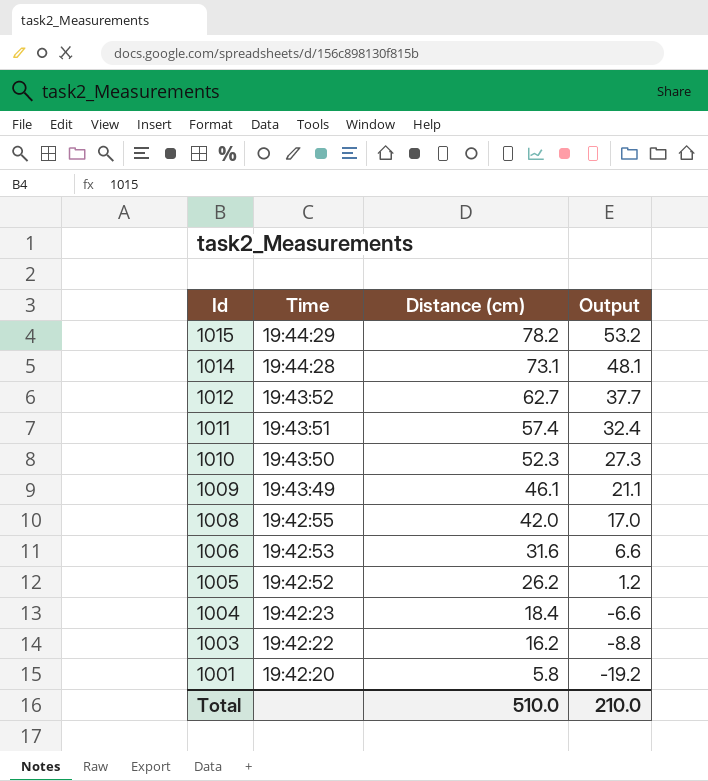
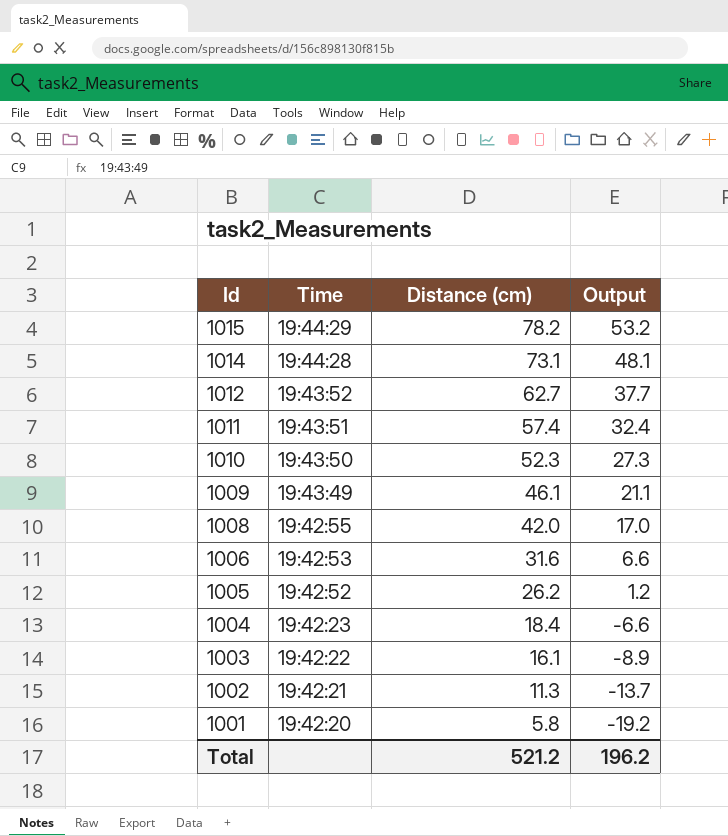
1003 | Distance (cm): 16.2 -> 16.1
1003 | Output: -8.8 -> -8.9
row 1002: none -> 19:42:21 | 11.3 | -13.7
Total | Distance (cm): 510.0 -> 521.2
Total | Output: 210.0 -> 196.2

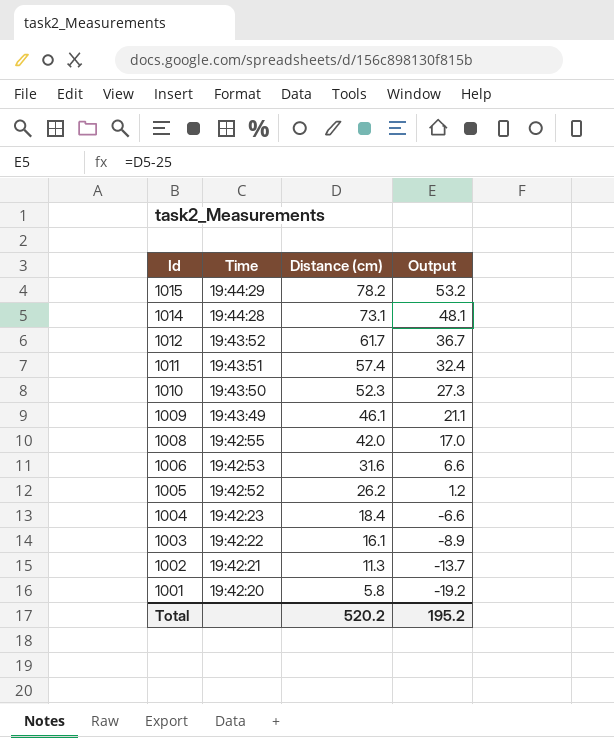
1012 | Distance (cm): 62.7 -> 61.7
1012 | Output: 37.7 -> 36.7
Total | Distance (cm): 521.2 -> 520.2
Total | Output: 196.2 -> 195.2

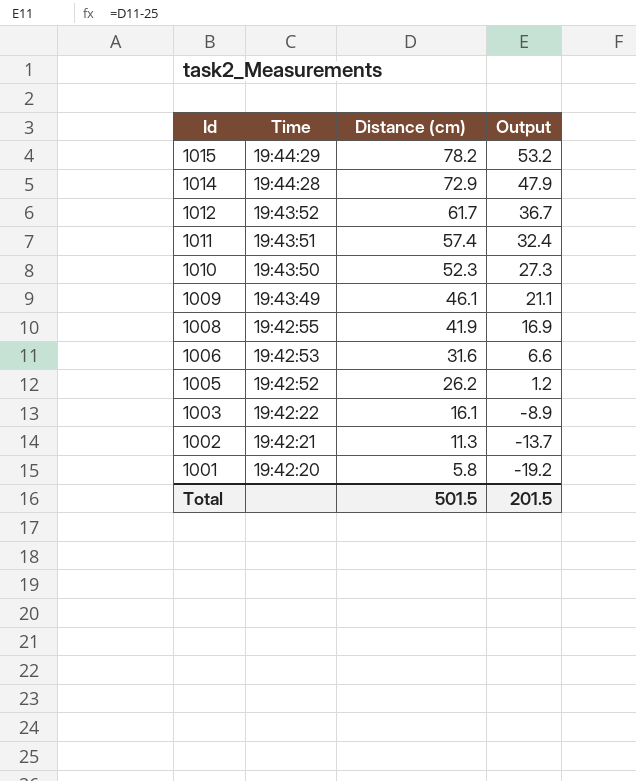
row 1004: 19:42:23 | 18.4 | -6.6 -> none
1014 | Distance (cm): 73.1 -> 72.9
1014 | Output: 48.1 -> 47.9
1008 | Distance (cm): 42.0 -> 41.9
1008 | Output: 17.0 -> 16.9
Total | Distance (cm): 520.2 -> 501.5
Total | Output: 195.2 -> 201.5

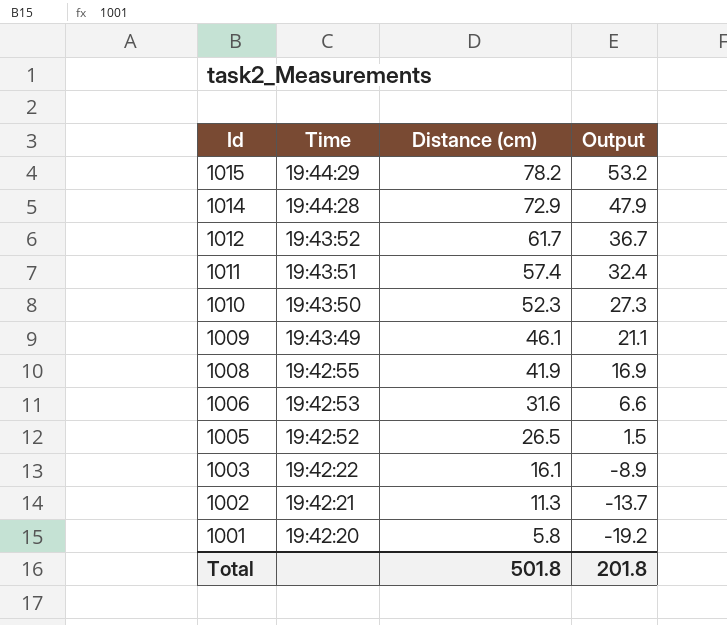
1005 | Distance (cm): 26.2 -> 26.5
1005 | Output: 1.2 -> 1.5
Total | Distance (cm): 501.5 -> 501.8
Total | Output: 201.5 -> 201.8

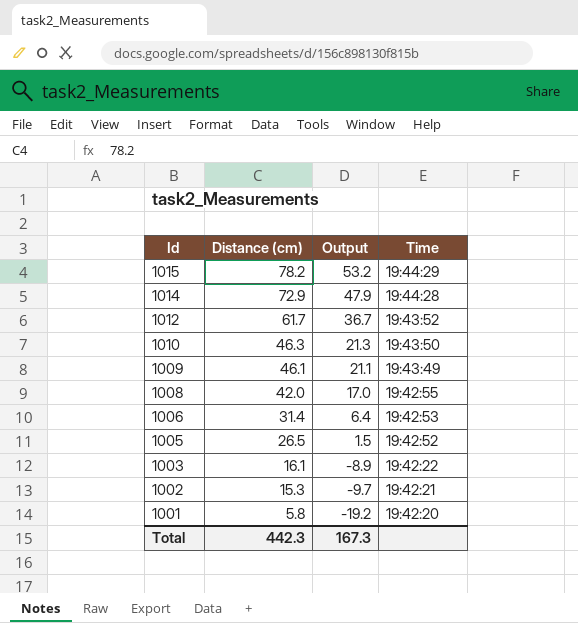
column Time | position: 2 -> 4
row 1011: 19:43:51 | 57.4 | 32.4 -> none
1010 | Distance (cm): 52.3 -> 46.3
1010 | Output: 27.3 -> 21.3
1008 | Distance (cm): 41.9 -> 42.0
1008 | Output: 16.9 -> 17.0
1006 | Distance (cm): 31.6 -> 31.4
1006 | Output: 6.6 -> 6.4
1002 | Distance (cm): 11.3 -> 15.3
1002 | Output: -13.7 -> -9.7
Total | Distance (cm): 501.8 -> 442.3
Total | Output: 201.8 -> 167.3

